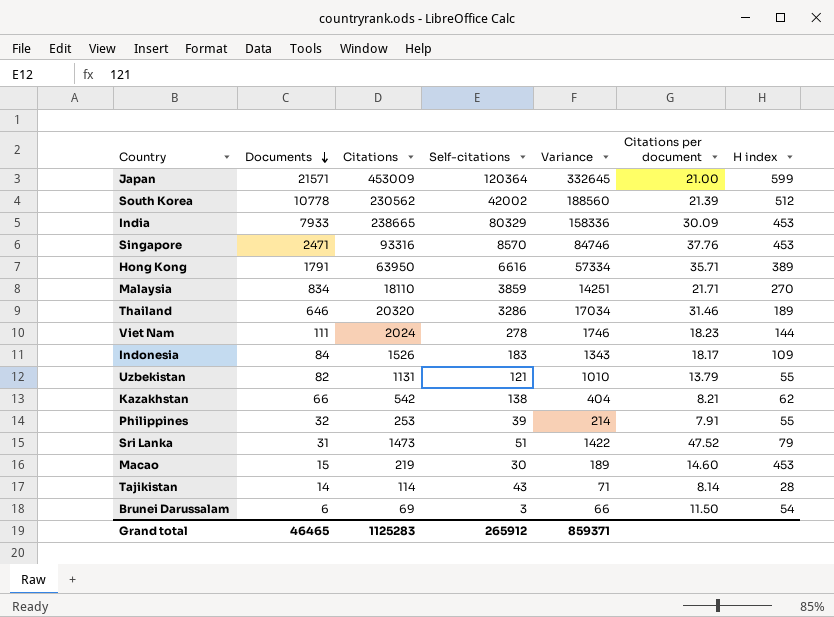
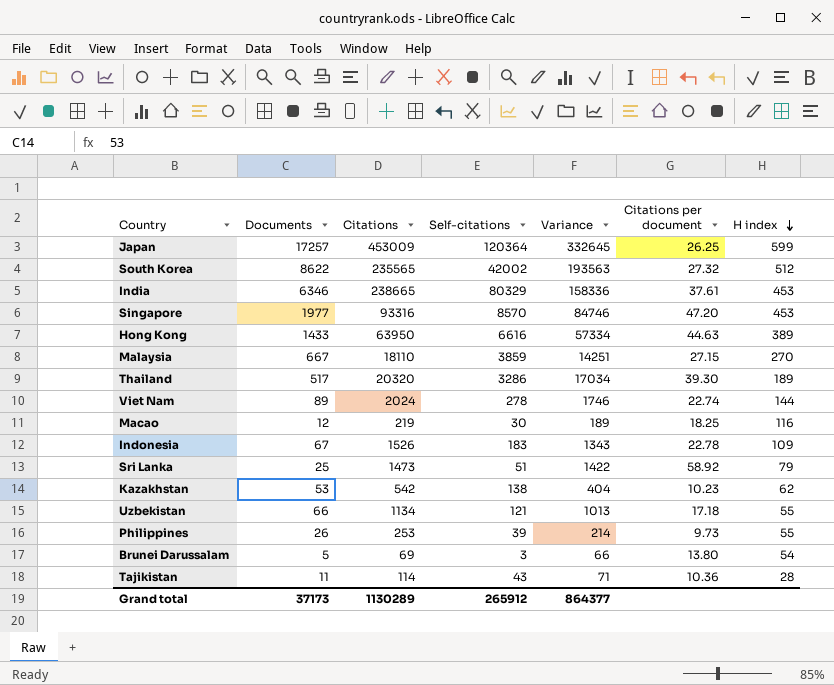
row order: Documents descending -> H index descending
Japan | Documents: 21571 -> 17257
Japan | Citations per document: 21.00 -> 26.25
South Korea | Documents: 10778 -> 8622
South Korea | Citations: 230562 -> 235565
South Korea | Variance: 188560 -> 193563
South Korea | Citations per document: 21.39 -> 27.32
India | Documents: 7933 -> 6346
India | Citations per document: 30.09 -> 37.61
Singapore | Documents: 2471 -> 1977
Singapore | Citations per document: 37.76 -> 47.20
Hong Kong | Documents: 1791 -> 1433
Hong Kong | Citations per document: 35.71 -> 44.63
Malaysia | Documents: 834 -> 667
Malaysia | Citations per document: 21.71 -> 27.15
Thailand | Documents: 646 -> 517
Thailand | Citations per document: 31.46 -> 39.30
Viet Nam | Documents: 111 -> 89
Viet Nam | Citations per document: 18.23 -> 22.74
Macao | Documents: 15 -> 12
Macao | Citations per document: 14.60 -> 18.25
Macao | H index: 453 -> 116
Indonesia | Documents: 84 -> 67
Indonesia | Citations per document: 18.17 -> 22.78
Sri Lanka | Documents: 31 -> 25
Sri Lanka | Citations per document: 47.52 -> 58.92
Kazakhstan | Documents: 66 -> 53
Kazakhstan | Citations per document: 8.21 -> 10.23
Uzbekistan | Documents: 82 -> 66
Uzbekistan | Citations: 1131 -> 1134
Uzbekistan | Variance: 1010 -> 1013
Uzbekistan | Citations per document: 13.79 -> 17.18
Philippines | Documents: 32 -> 26
Philippines | Citations per document: 7.91 -> 9.73
Brunei Darussalam | Documents: 6 -> 5
Brunei Darussalam | Citations per document: 11.50 -> 13.80
Tajikistan | Documents: 14 -> 11
Tajikistan | Citations per document: 8.14 -> 10.36
Grand total | Documents: 46465 -> 37173
Grand total | Citations: 1125283 -> 1130289
Grand total | Variance: 859371 -> 864377

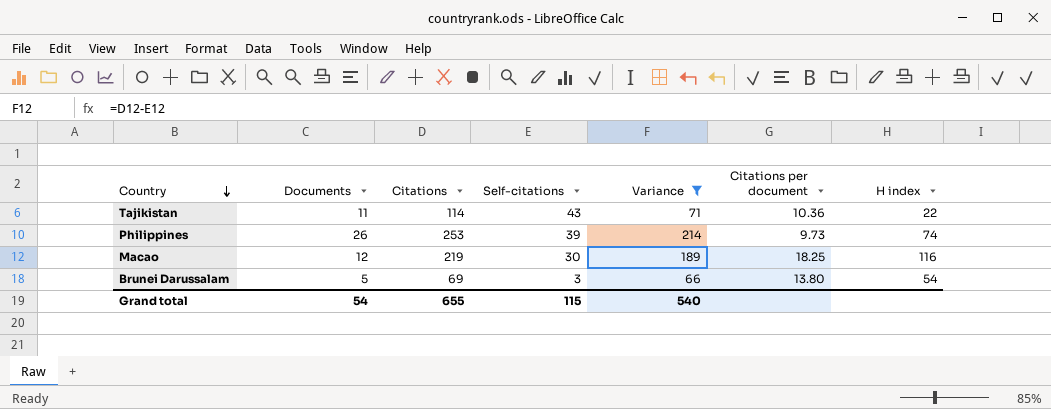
filter: none -> Variance <= 214
row order: H index descending -> Country descending
Tajikistan | H index: 28 -> 22
Philippines | H index: 55 -> 74
Grand total | Documents: 37173 -> 54
Grand total | Citations: 1130289 -> 655
Grand total | Self-citations: 265912 -> 115
Grand total | Variance: 864377 -> 540

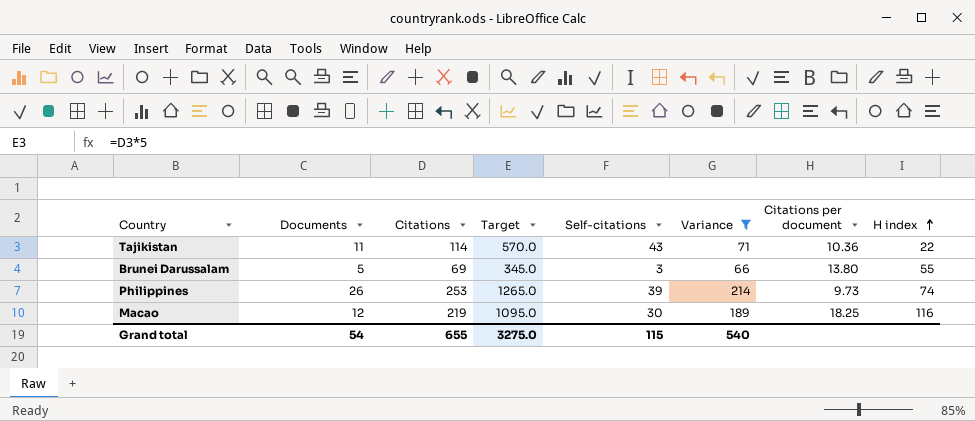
row order: Country descending -> H index ascending
column Target | formula: none -> [Citations] * 5
Brunei Darussalam | H index: 54 -> 55

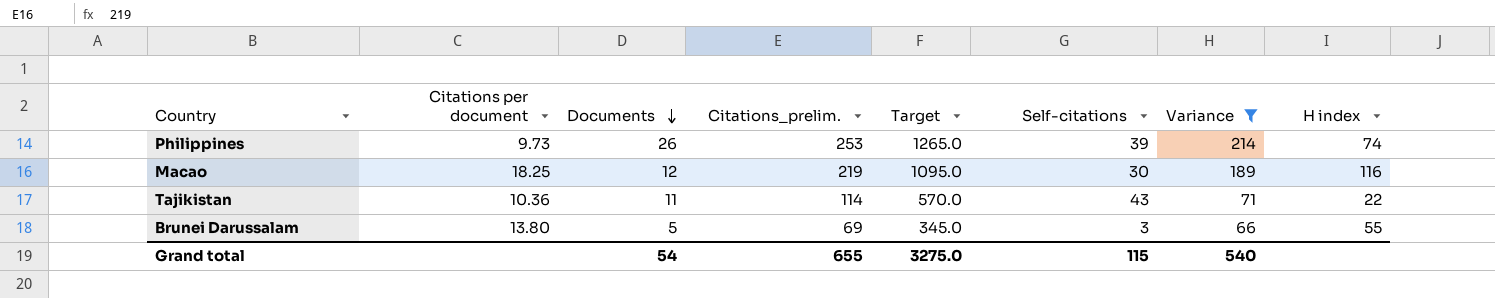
row order: H index ascending -> Documents descending
column Citations per document | position: 7 -> 2
column name: Citations -> Citations_prelim.

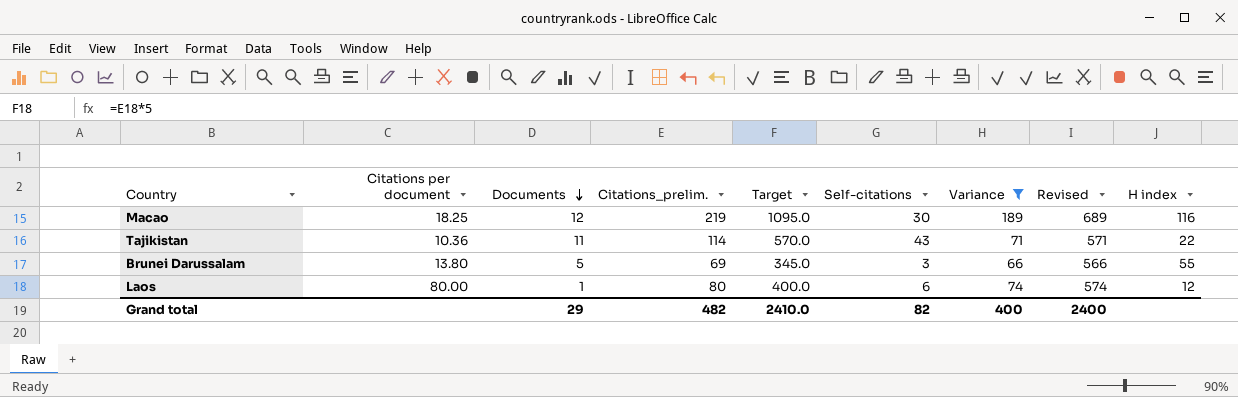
column Revised | formula: none -> [Variance] + 500
row Philippines: 9.73 | 26 | 253 | 1265.0 | 39 | 214 | 74 -> none
row Laos: none -> 80.00 | 1 | 80 | 400.0 | 6 | 74 | 574 | 12
Grand total | Documents: 54 -> 29
Grand total | Citations_prelim.: 655 -> 482
Grand total | Target: 3275.0 -> 2410.0
Grand total | Self-citations: 115 -> 82
Grand total | Variance: 540 -> 400

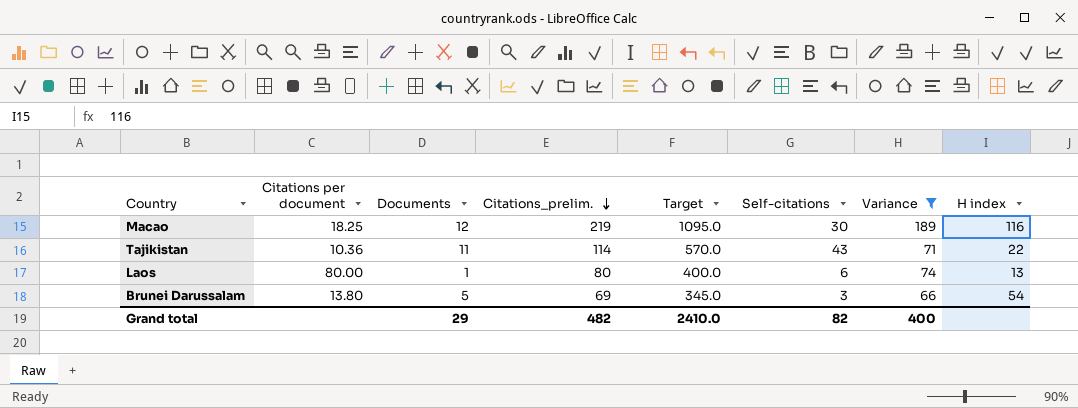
row order: Documents descending -> Citations_prelim. descending
column Revised | formula: [Variance] + 500 -> none
Laos | H index: 12 -> 13
Brunei Darussalam | H index: 55 -> 54

